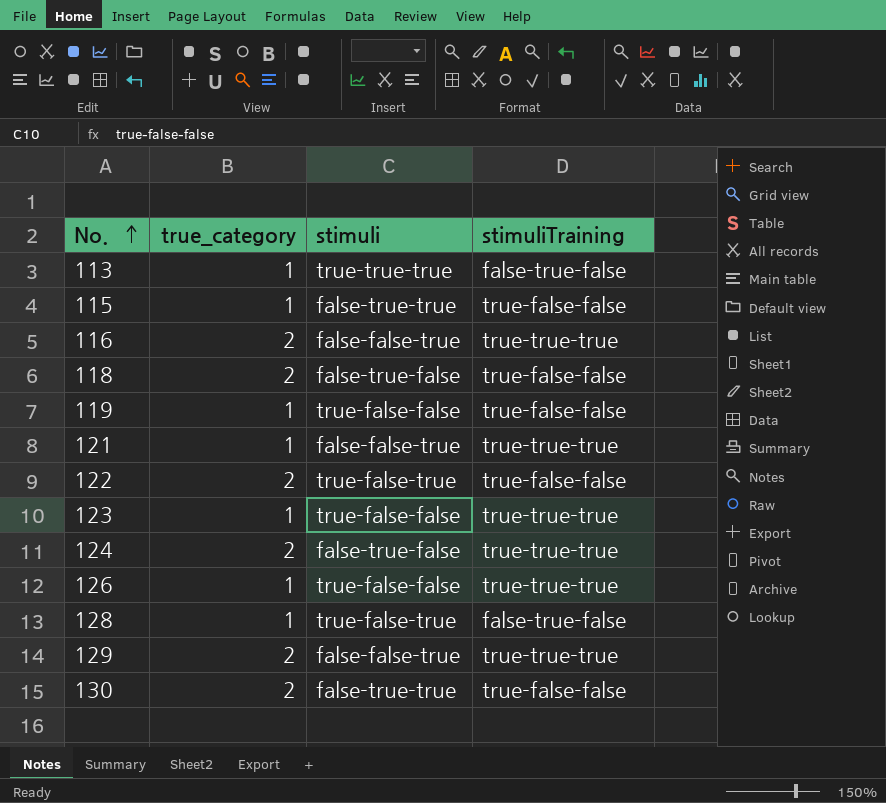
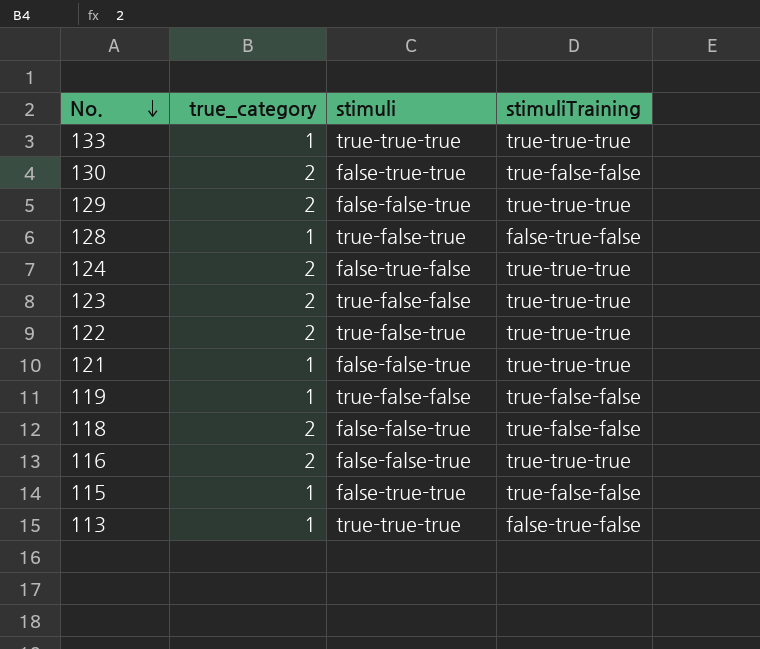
row order: No. ascending -> No. descending
row 126: 1 | true-false-false | true-true-true -> none
row 133: none -> 1 | true-true-true | true-true-true
123 | true_category: 1 -> 2
122 | stimuliTraining: true-false-false -> true-true-true
118 | stimuli: false-true-false -> false-false-true

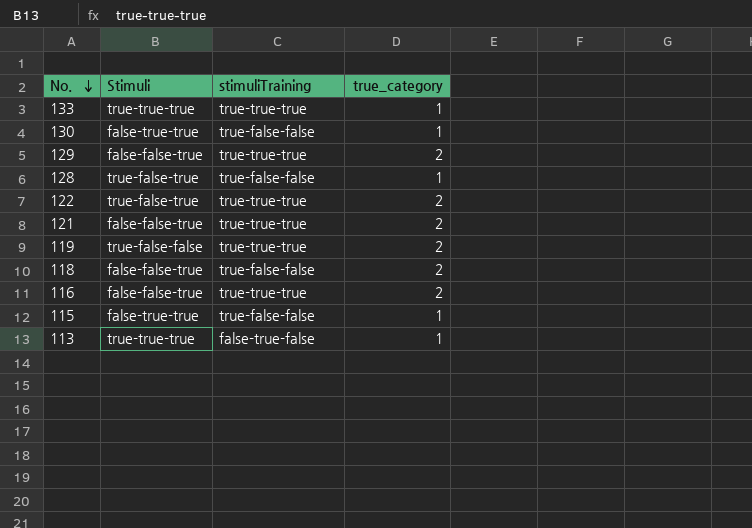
column name: stimuli -> Stimuli
column true_category | position: 2 -> 4
row 124: 2 | false-true-false | true-true-true -> none
row 123: 2 | true-false-false | true-true-true -> none
130 | true_category: 2 -> 1
128 | stimuliTraining: false-true-false -> true-false-false
121 | true_category: 1 -> 2
119 | stimuliTraining: true-false-false -> true-true-true
119 | true_category: 1 -> 2

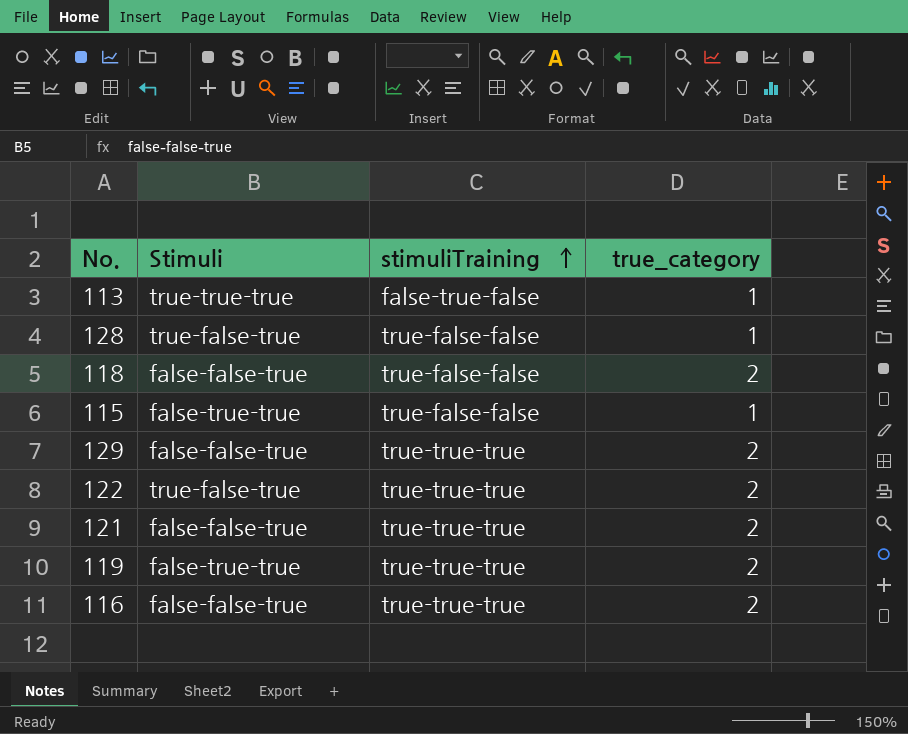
row order: No. descending -> stimuliTraining ascending
row 133: true-true-true | true-true-true | 1 -> none
row 130: false-true-true | true-false-false | 1 -> none
119 | Stimuli: true-false-false -> false-true-true

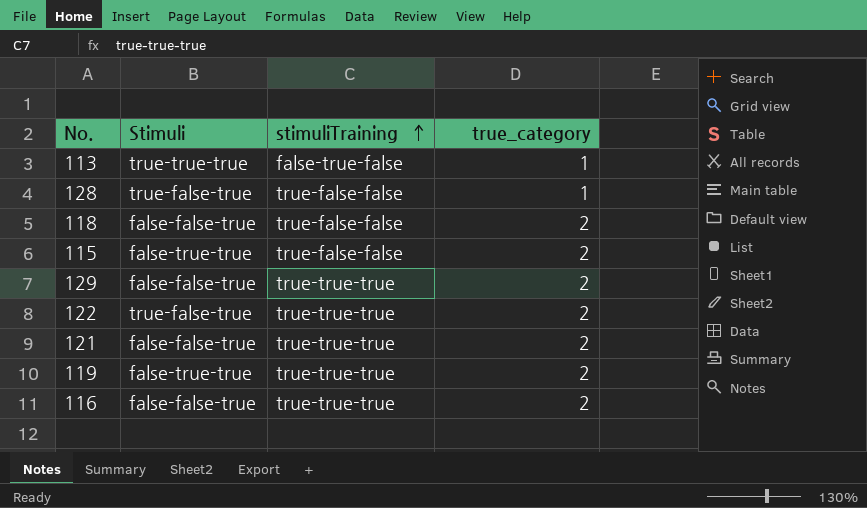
115 | true_category: 1 -> 2

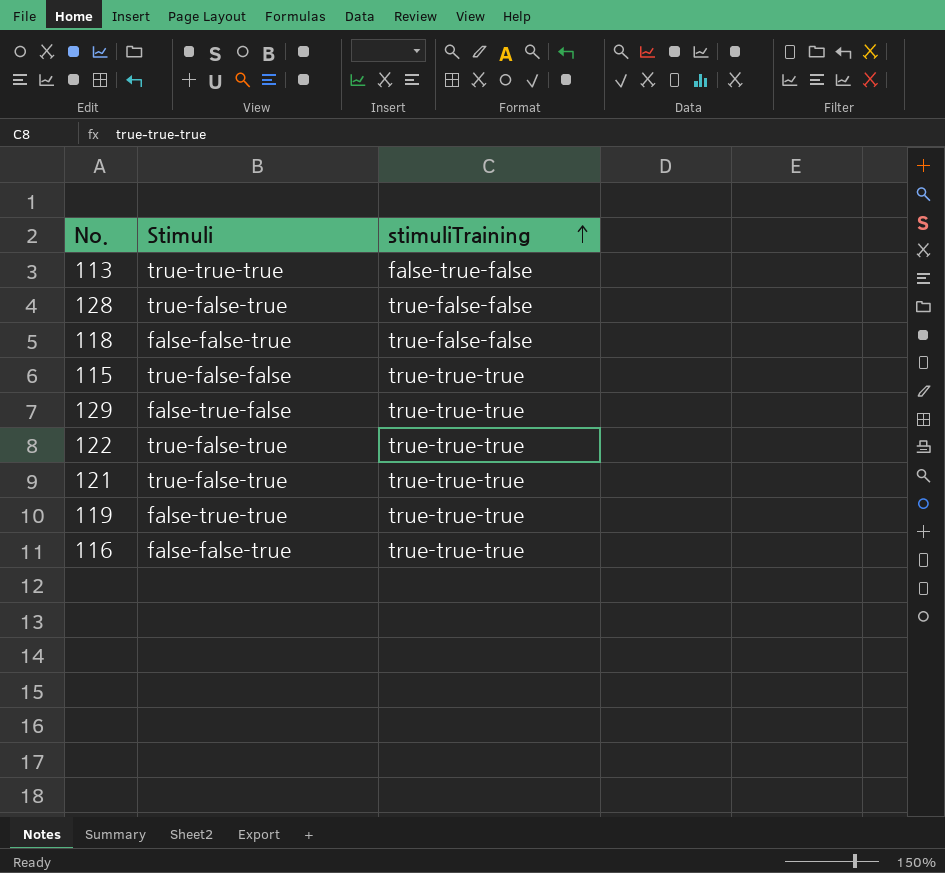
column true_category | position: 4 -> none
115 | Stimuli: false-true-true -> true-false-false
115 | stimuliTraining: true-false-false -> true-true-true
129 | Stimuli: false-false-true -> false-true-false
121 | Stimuli: false-false-true -> true-false-true

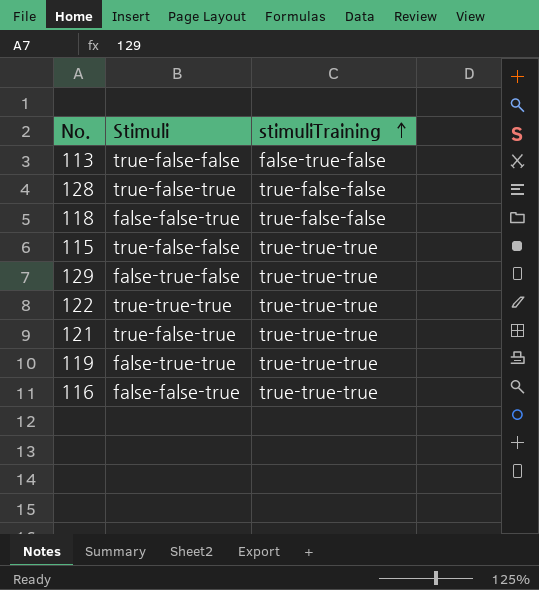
113 | Stimuli: true-true-true -> true-false-false
122 | Stimuli: true-false-true -> true-true-true

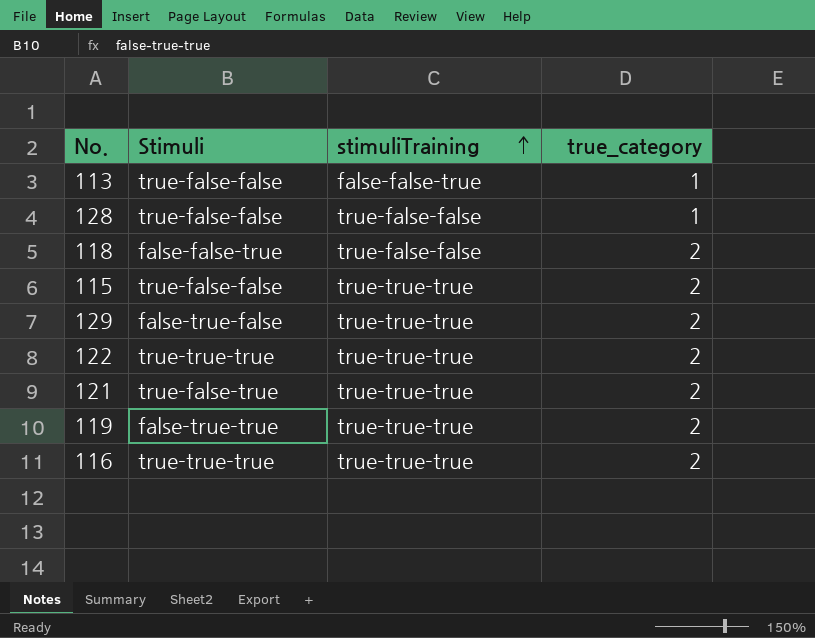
column true_category | position: none -> 4
113 | stimuliTraining: false-true-false -> false-false-true
128 | Stimuli: true-false-true -> true-false-false
116 | Stimuli: false-false-true -> true-true-true

